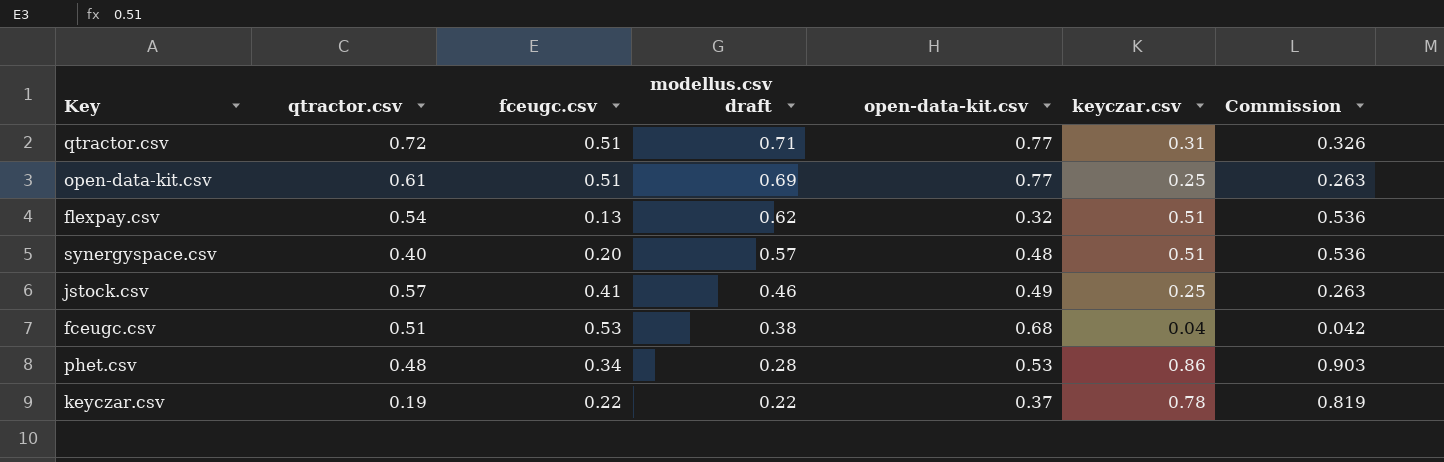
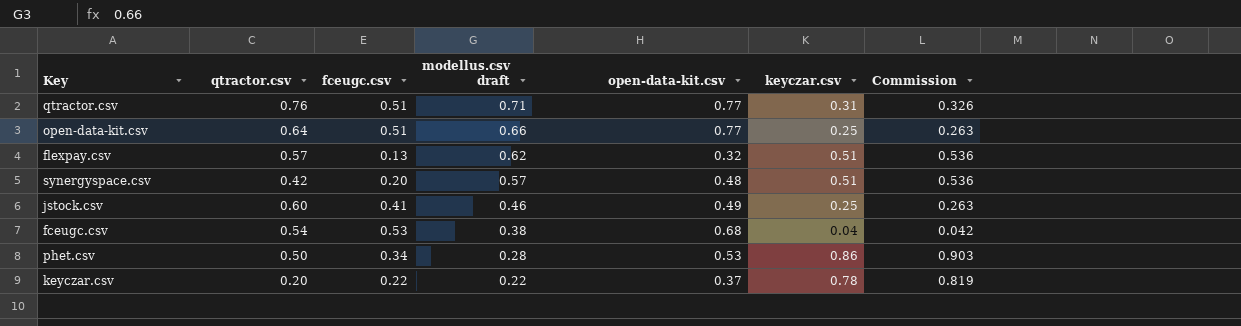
qtractor.csv | qtractor.csv: 0.72 -> 0.76
open-data-kit.csv | qtractor.csv: 0.61 -> 0.64
open-data-kit.csv | modellus.csv draft: 0.69 -> 0.66
flexpay.csv | qtractor.csv: 0.54 -> 0.57
synergyspace.csv | qtractor.csv: 0.40 -> 0.42
jstock.csv | qtractor.csv: 0.57 -> 0.60
fceugc.csv | qtractor.csv: 0.51 -> 0.54
phet.csv | qtractor.csv: 0.48 -> 0.50
keyczar.csv | qtractor.csv: 0.19 -> 0.20

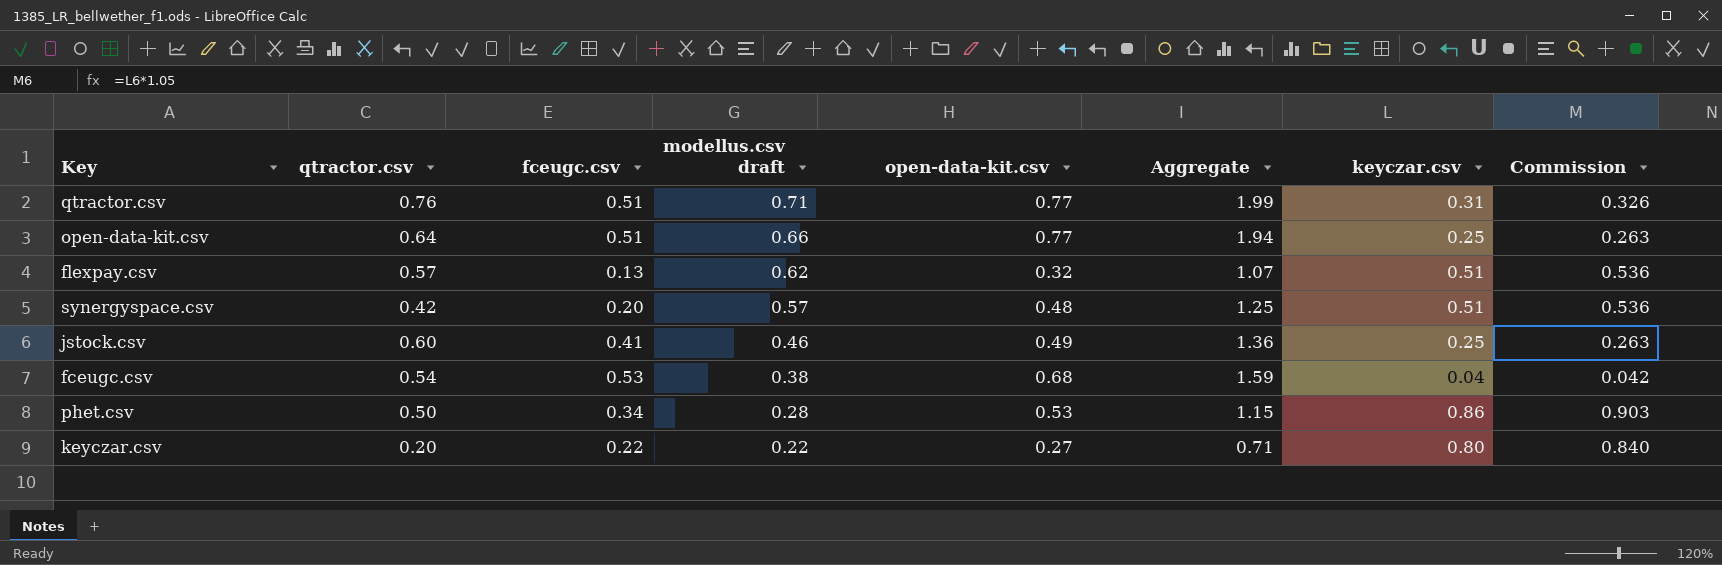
column Aggregate | formula: none -> [fceugc.csv] + [modellus.csv draft] + [open-data-kit.csv]
keyczar.csv | open-data-kit.csv: 0.37 -> 0.27
keyczar.csv | keyczar.csv: 0.78 -> 0.80
keyczar.csv | Commission: 0.819 -> 0.840

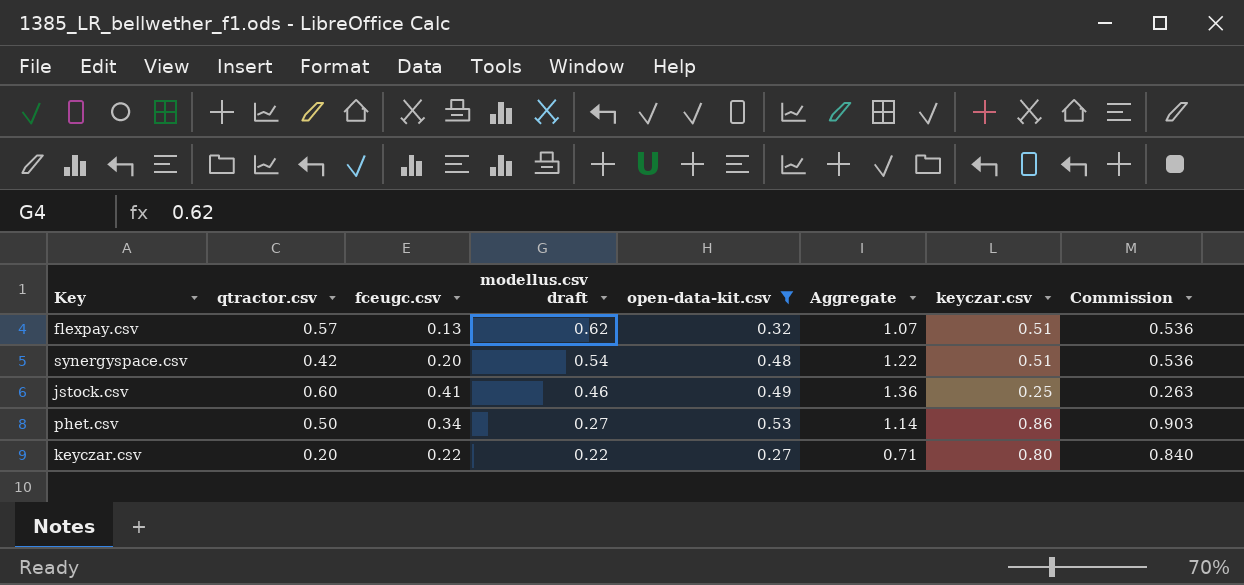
filter: none -> open-data-kit.csv <= 0.53
synergyspace.csv | modellus.csv draft: 0.57 -> 0.54
synergyspace.csv | Aggregate: 1.25 -> 1.22
phet.csv | modellus.csv draft: 0.28 -> 0.27
phet.csv | Aggregate: 1.15 -> 1.14

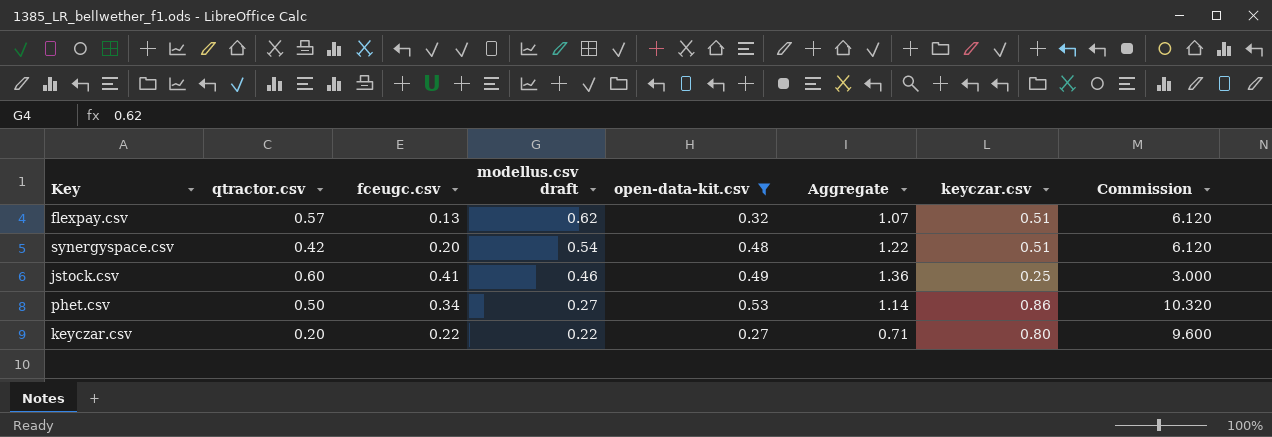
column Commission | formula: [keyczar.csv] * 1.05 -> [keyczar.csv] * 12

